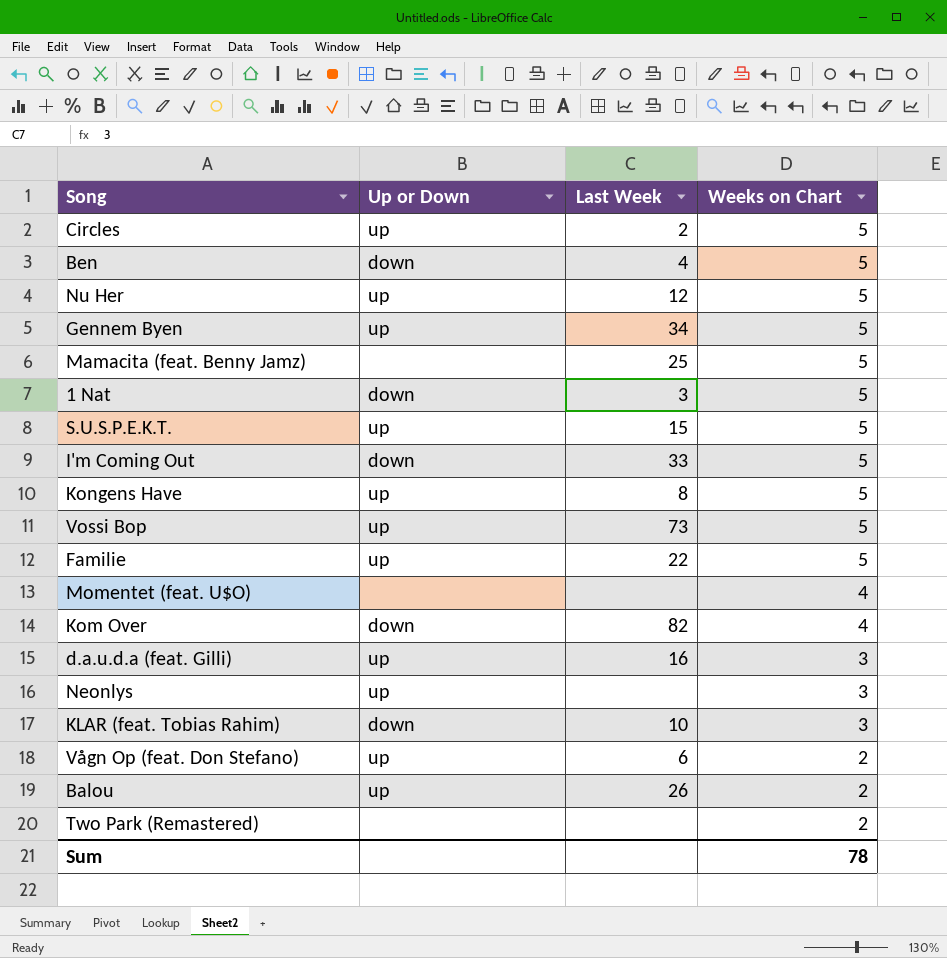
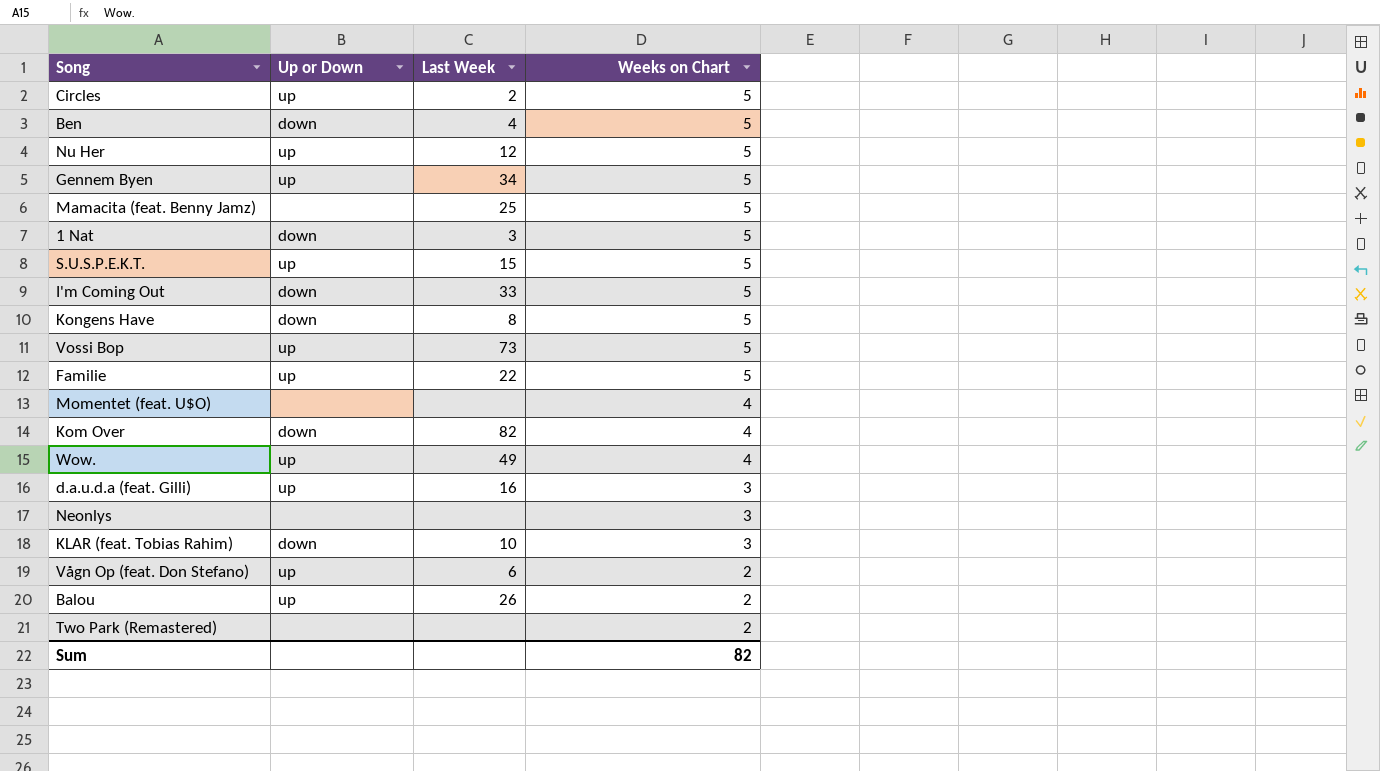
Kongens Have | Up or Down: up -> down
row Wow.: none -> up | 49 | 4
Neonlys | Up or Down: up -> none
Sum | Weeks on Chart: 78 -> 82

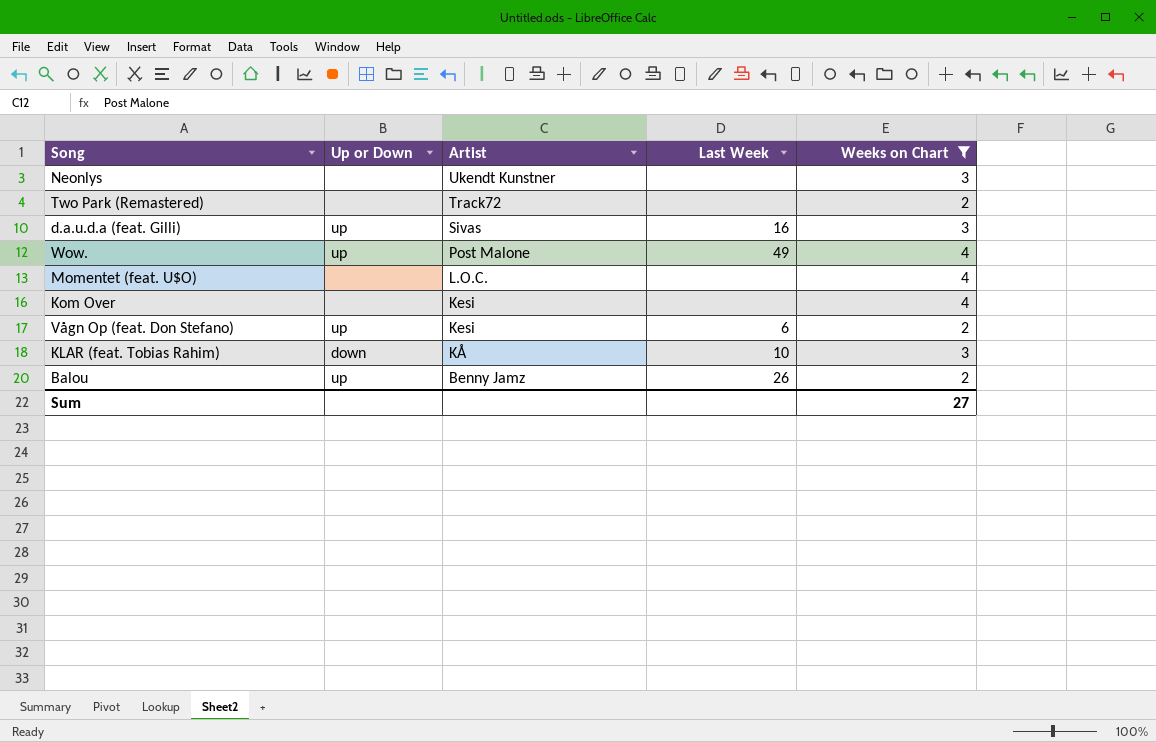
filter: none -> Weeks on Chart != 5
row order: Weeks on Chart descending -> Artist descending
column Artist | position: none -> 3
Kom Over | Up or Down: down -> none
Kom Over | Last Week: 82 -> none
Sum | Weeks on Chart: 82 -> 27

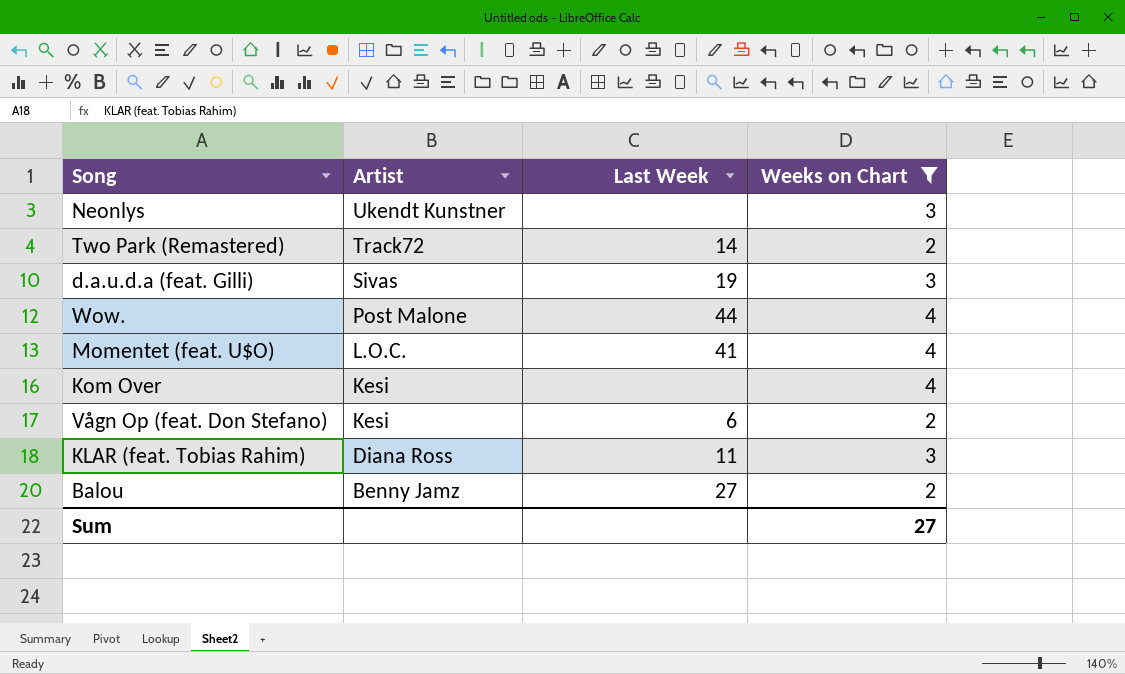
column Up or Down | position: 2 -> none
Two Park (Remastered) | Last Week: none -> 14
d.a.u.d.a (feat. Gilli) | Last Week: 16 -> 19
Wow. | Last Week: 49 -> 44
Momentet (feat. U$O) | Last Week: none -> 41
KLAR (feat. Tobias Rahim) | Artist: KÅ -> Diana Ross
KLAR (feat. Tobias Rahim) | Last Week: 10 -> 11
Balou | Last Week: 26 -> 27

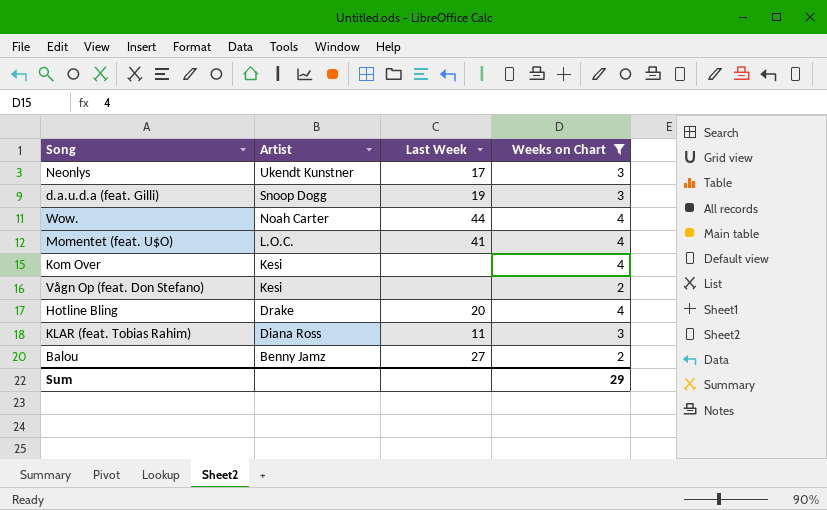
row Two Park (Remastered): Track72 | 14 | 2 -> none
Neonlys | Last Week: none -> 17
d.a.u.d.a (feat. Gilli) | Artist: Sivas -> Snoop Dogg
Wow. | Artist: Post Malone -> Noah Carter
Vågn Op (feat. Don Stefano) | Last Week: 6 -> none
row Hotline Bling: none -> Drake | 20 | 4
Sum | Weeks on Chart: 27 -> 29

